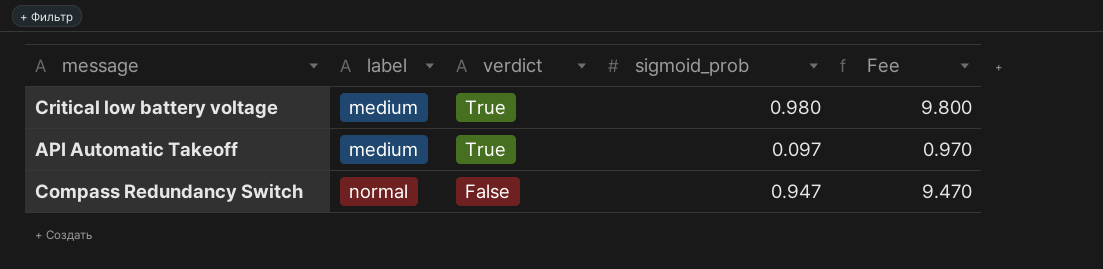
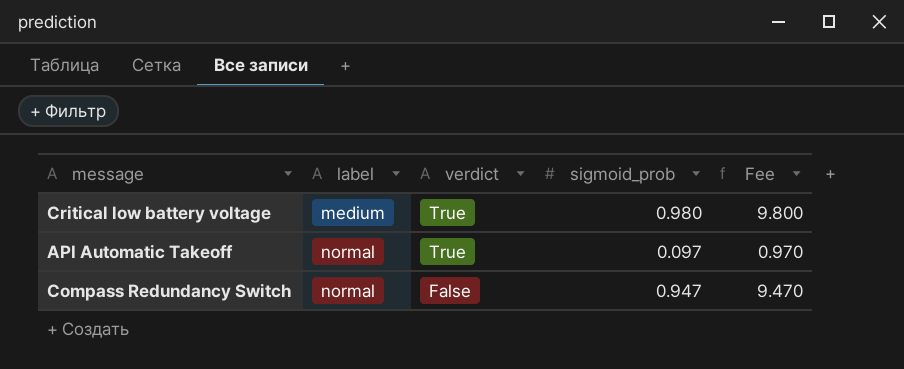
API Automatic Takeoff | label: medium -> normal

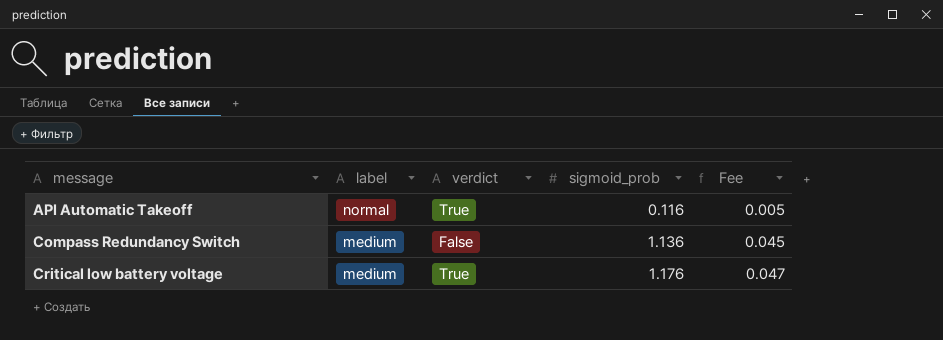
row order: label ascending -> message ascending
column Fee | formula: [sigmoid_prob] * 10 -> [sigmoid_prob] * 0.04
API Automatic Takeoff | sigmoid_prob: 0.097 -> 0.116
Compass Redundancy Switch | label: normal -> medium
Compass Redundancy Switch | sigmoid_prob: 0.947 -> 1.136
Critical low battery voltage | sigmoid_prob: 0.980 -> 1.176

